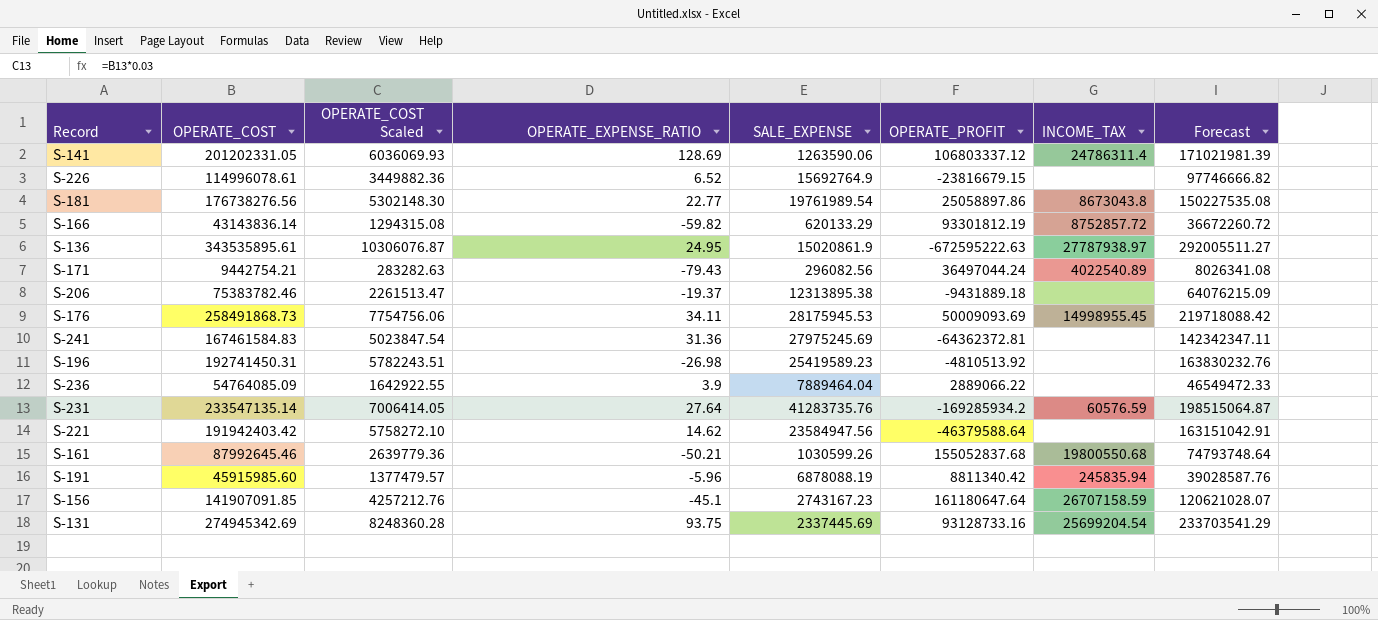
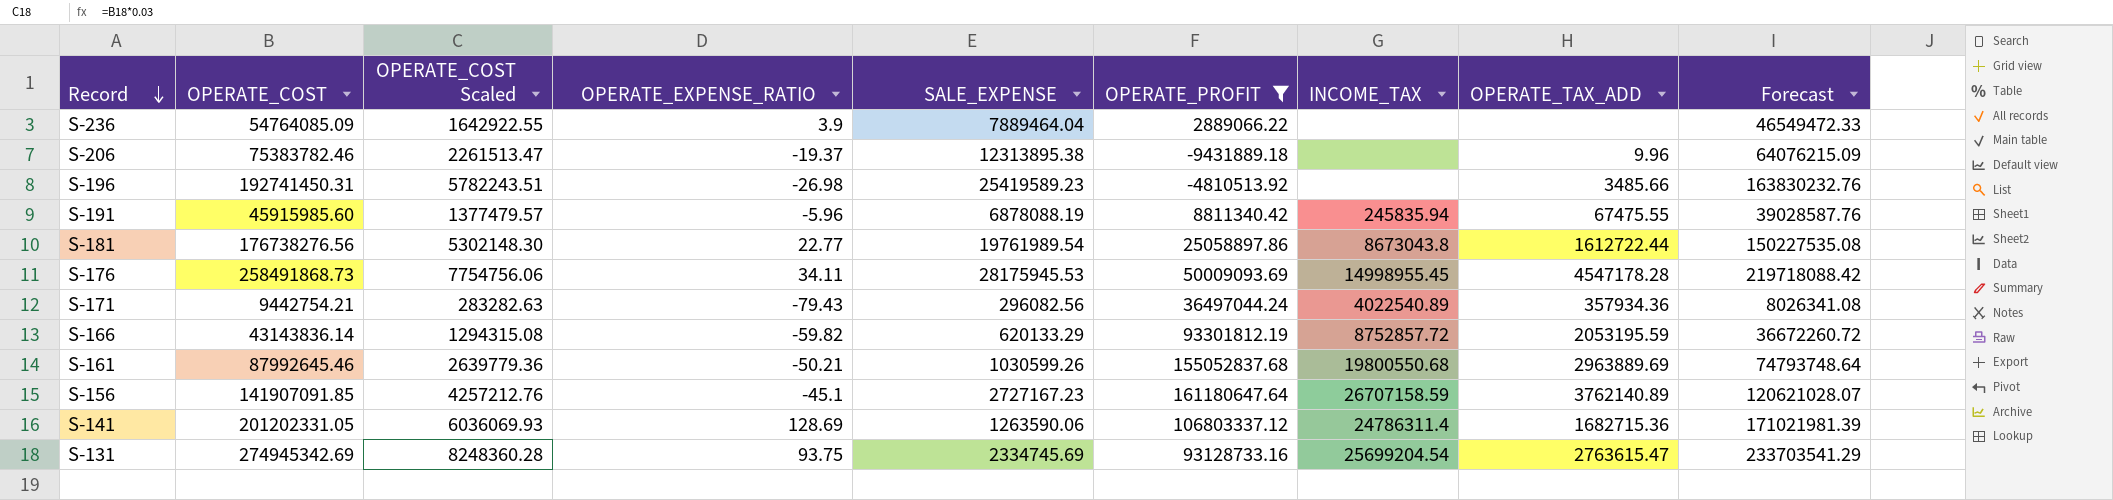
filter: none -> OPERATE_PROFIT >= -9431889.18
row order: none -> Record descending
column OPERATE_TAX_ADD | position: none -> 8
S-156 | SALE_EXPENSE: 2743167.23 -> 2727167.23
S-131 | SALE_EXPENSE: 2337445.69 -> 2334745.69

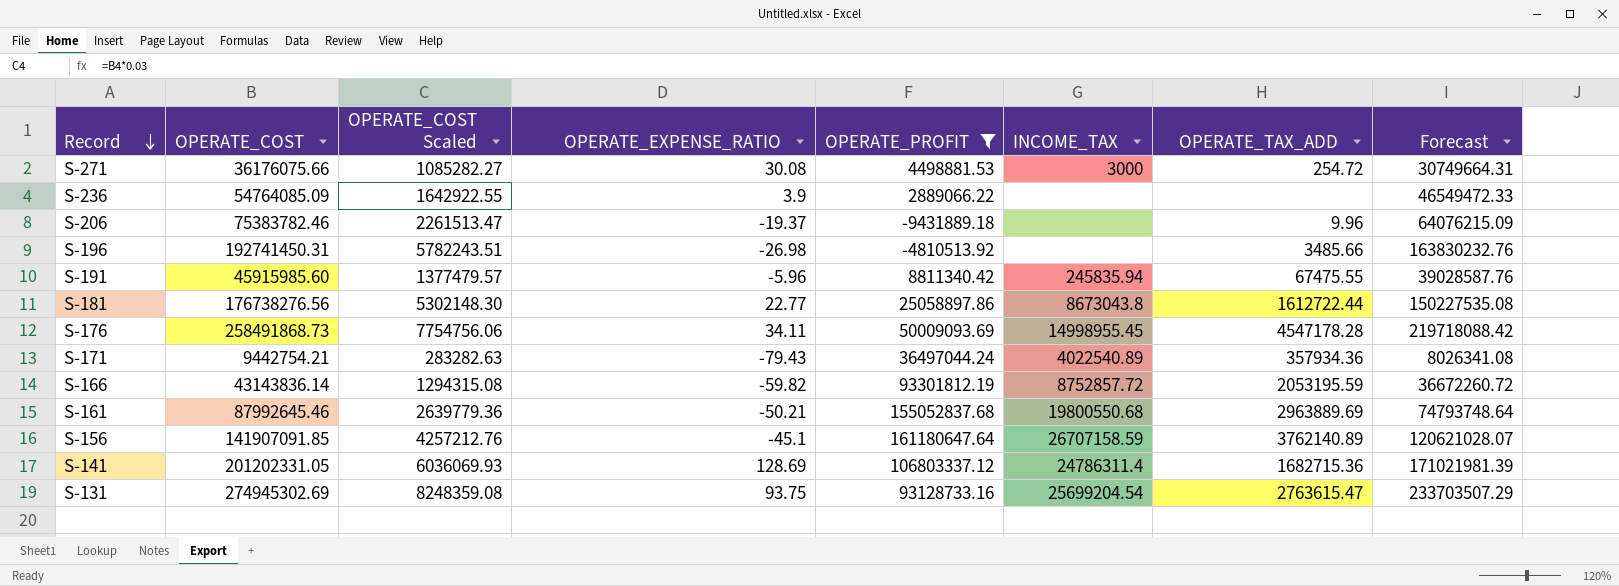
column SALE_EXPENSE | position: 5 -> none
row S-271: none -> 36176075.66 | 1085282.27 | 30.08 | 4498881.53 | 3000 | 254.72 | 30749664.31
S-131 | OPERATE_COST: 274945342.69 -> 274945302.69
S-131 | OPERATE_COST Scaled: 8248360.28 -> 8248359.08
S-131 | Forecast: 233703541.29 -> 233703507.29

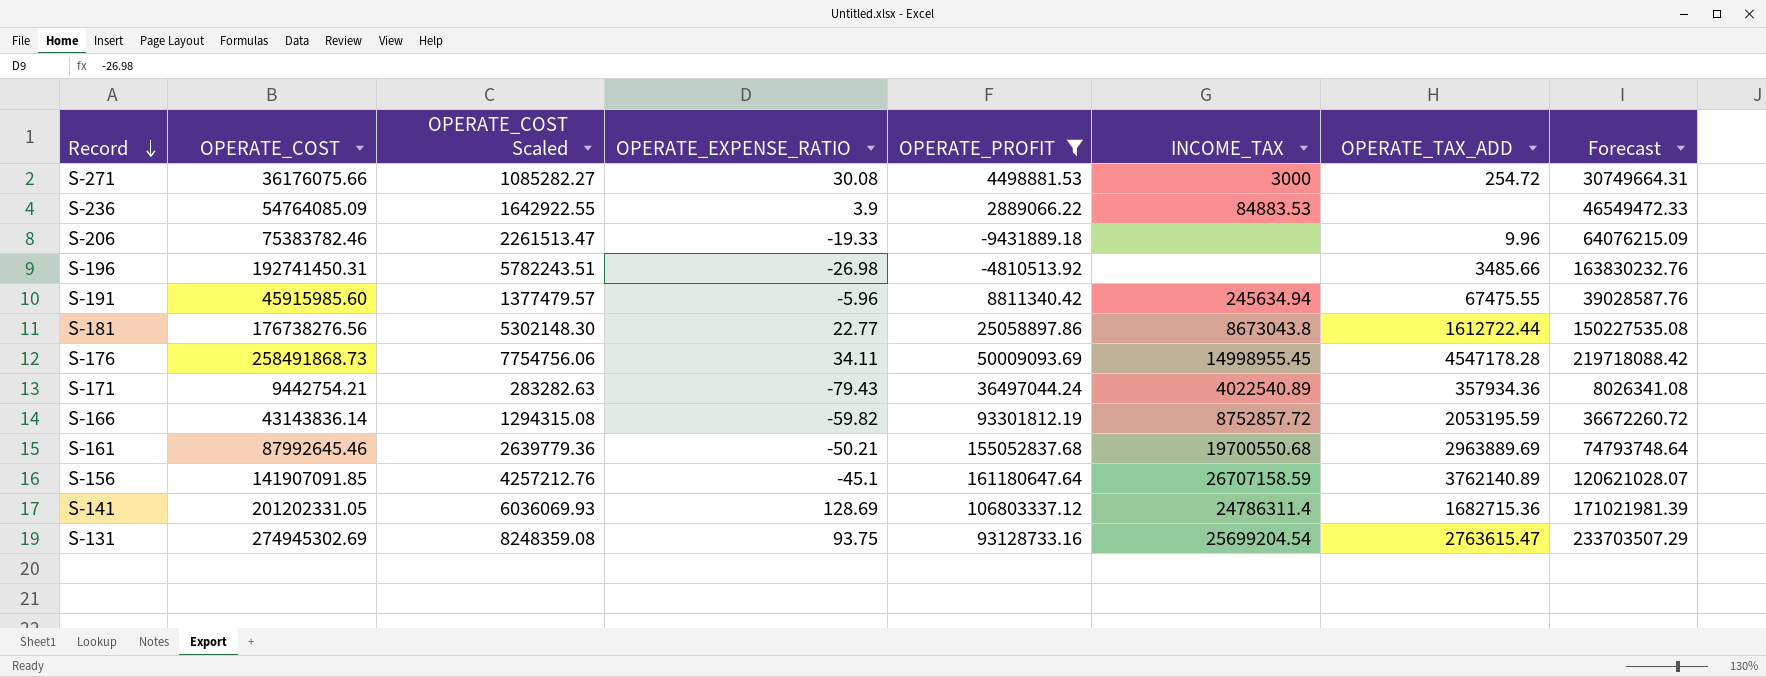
S-236 | INCOME_TAX: none -> 84883.53
S-206 | OPERATE_EXPENSE_RATIO: -19.37 -> -19.33
S-191 | INCOME_TAX: 245835.94 -> 245634.94
S-161 | INCOME_TAX: 19800550.68 -> 19700550.68

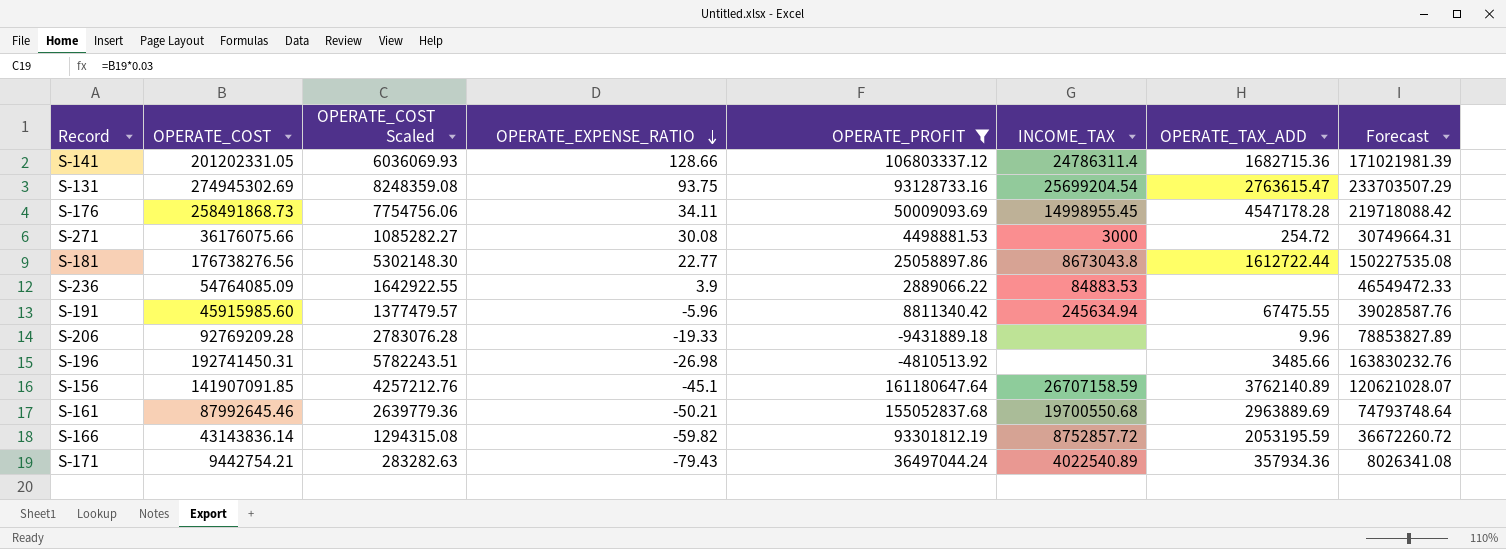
row order: Record descending -> OPERATE_EXPENSE_RATIO descending
S-141 | OPERATE_EXPENSE_RATIO: 128.69 -> 128.66
S-206 | OPERATE_COST: 75383782.46 -> 92769209.28
S-206 | OPERATE_COST Scaled: 2261513.47 -> 2783076.28
S-206 | Forecast: 64076215.09 -> 78853827.89

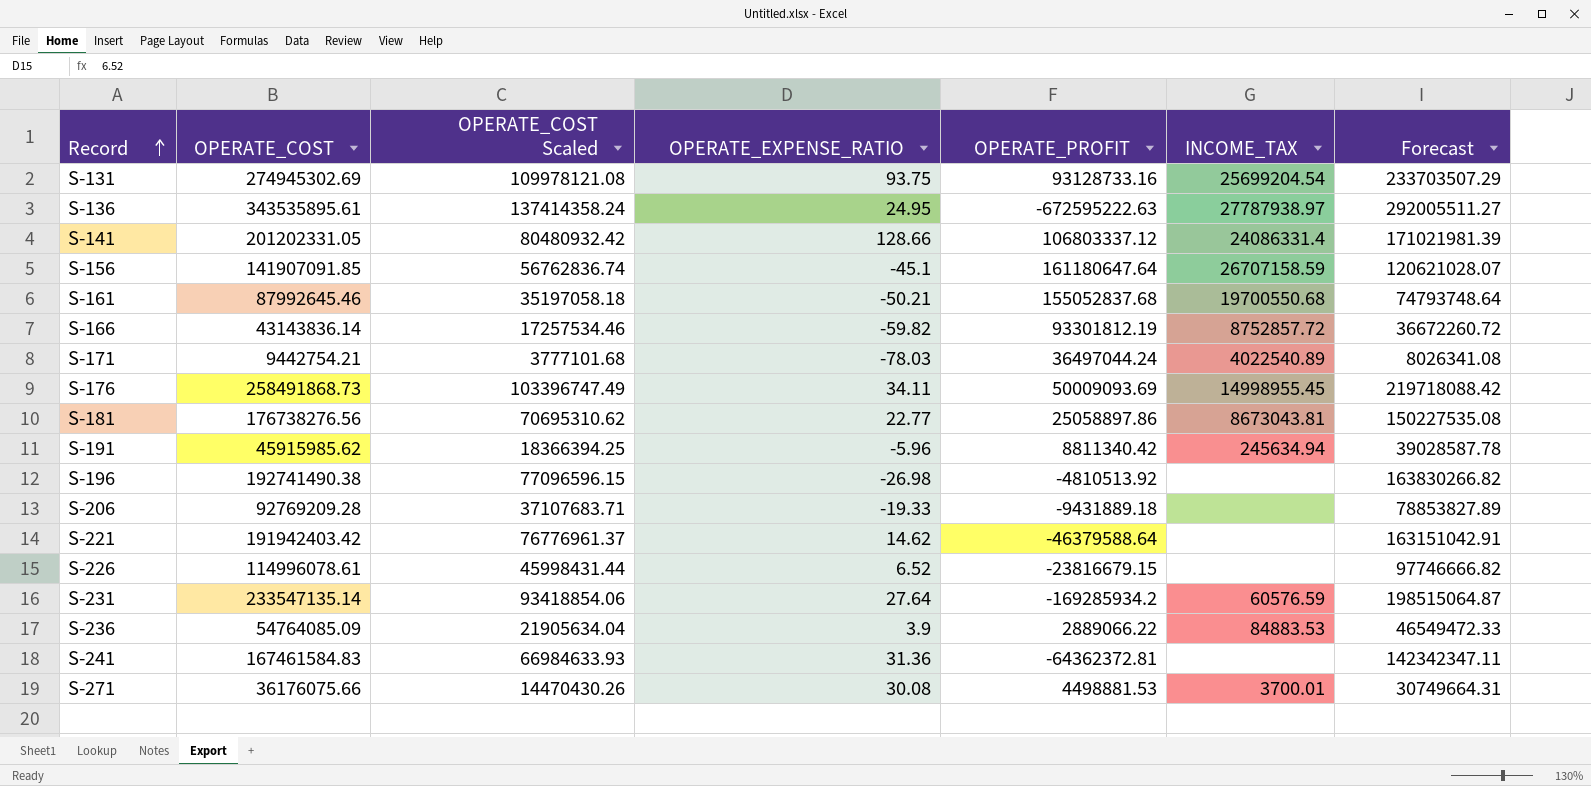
filter: OPERATE_PROFIT >= -9431889.18 -> none
row order: OPERATE_EXPENSE_RATIO descending -> Record ascending
column OPERATE_TAX_ADD | position: 7 -> none
column OPERATE_COST Scaled | formula: [OPERATE_COST] * 0.03 -> [OPERATE_COST] * 0.4
S-141 | INCOME_TAX: 24786311.4 -> 24086331.4
S-171 | OPERATE_EXPENSE_RATIO: -79.43 -> -78.03
S-181 | INCOME_TAX: 8673043.8 -> 8673043.81
S-191 | OPERATE_COST: 45915985.60 -> 45915985.62
S-191 | Forecast: 39028587.76 -> 39028587.78
S-196 | OPERATE_COST: 192741450.31 -> 192741490.38
S-196 | Forecast: 163830232.76 -> 163830266.82
S-271 | INCOME_TAX: 3000 -> 3700.01

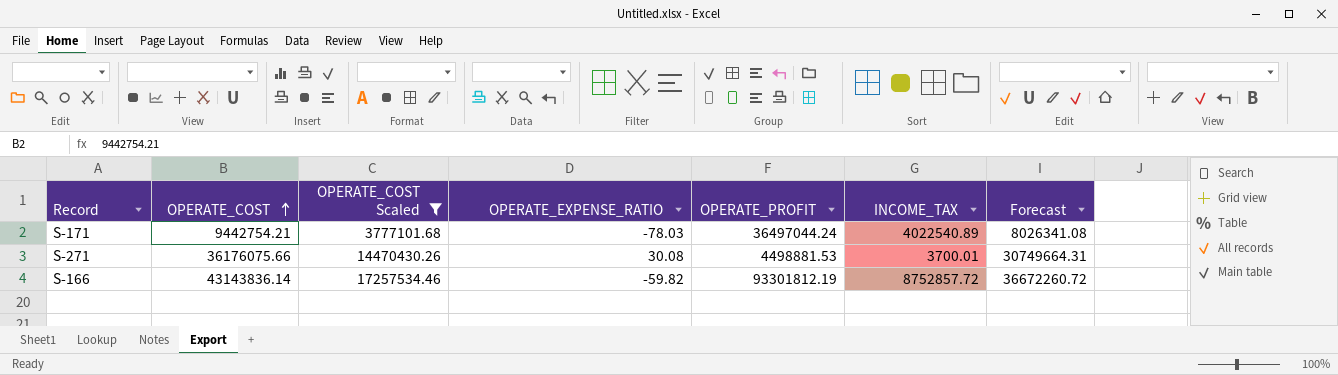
filter: none -> OPERATE_COST Scaled <= 17257534.46
row order: Record ascending -> OPERATE_COST ascending

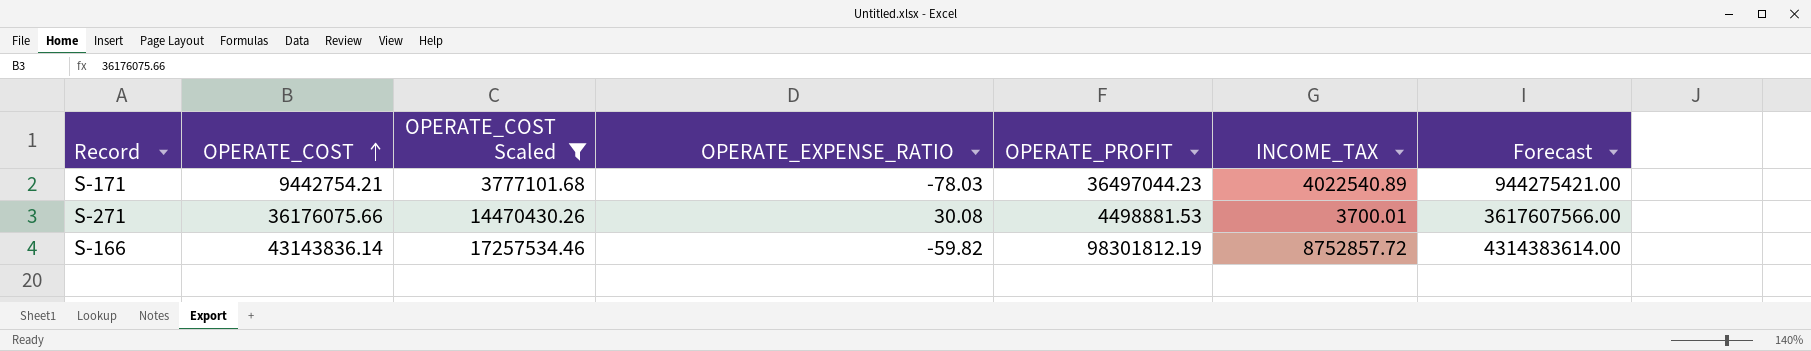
column Forecast | formula: [OPERATE_COST] * 0.85 -> [OPERATE_COST] * 100
S-171 | OPERATE_PROFIT: 36497044.24 -> 36497044.23
S-166 | OPERATE_PROFIT: 93301812.19 -> 98301812.19

